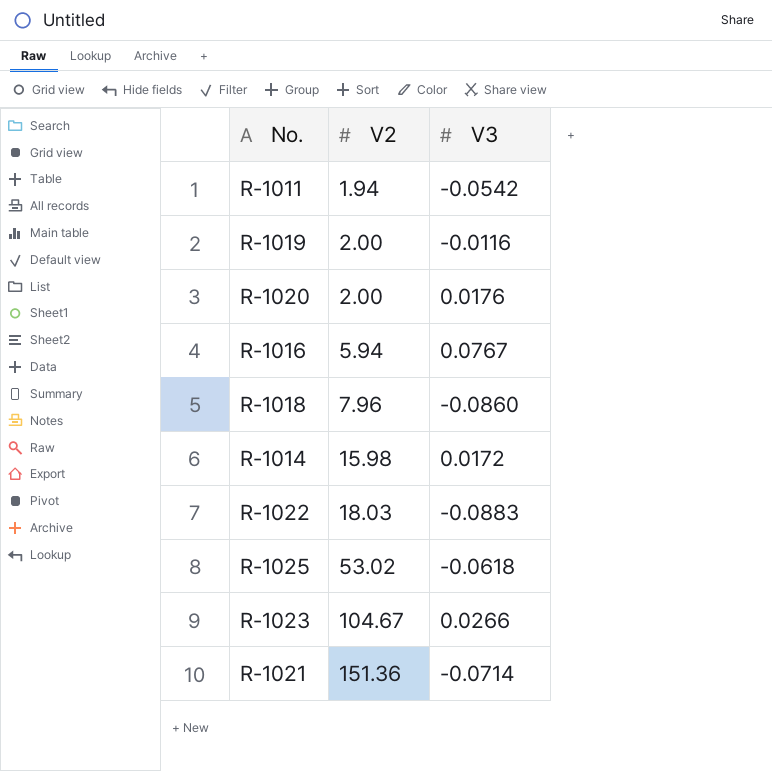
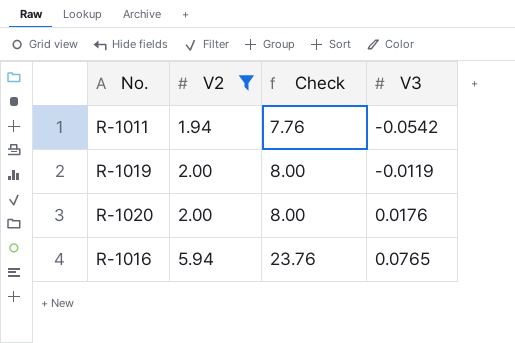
filter: none -> V2 <= 5.94
column Check | formula: none -> [V2] * 4
R-1019 | V3: -0.0116 -> -0.0119
R-1016 | V3: 0.0767 -> 0.0765

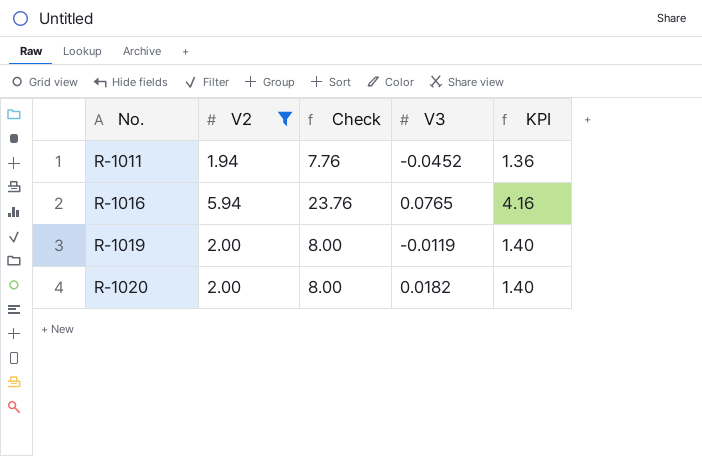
row order: V2 ascending -> No. ascending
column KPI | formula: none -> [V2] * 0.7
R-1011 | V3: -0.0542 -> -0.0452
R-1020 | V3: 0.0176 -> 0.0182

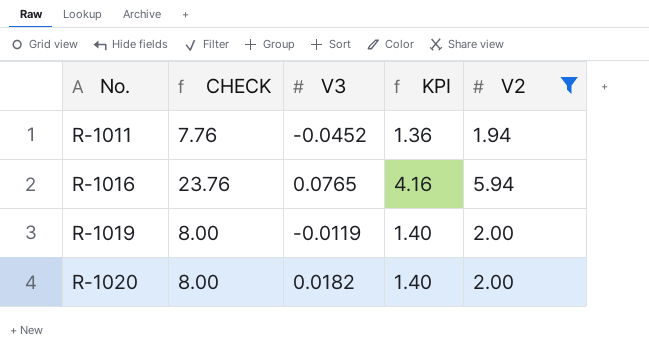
column name: Check -> CHECK
column V2 | position: 2 -> 5

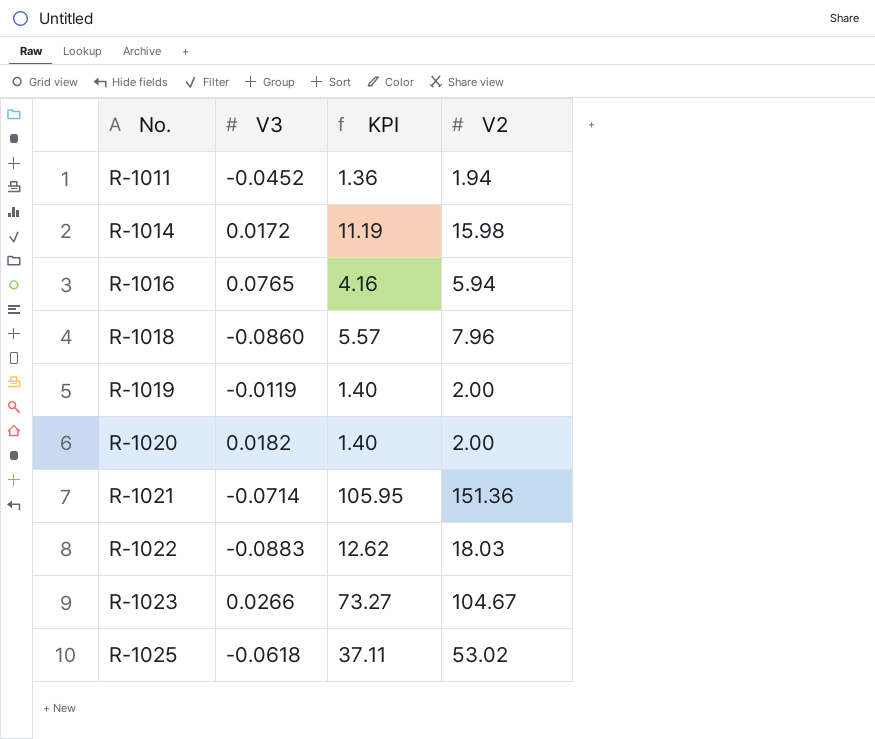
filter: V2 <= 5.94 -> none
column CHECK | formula: [V2] * 4 -> none

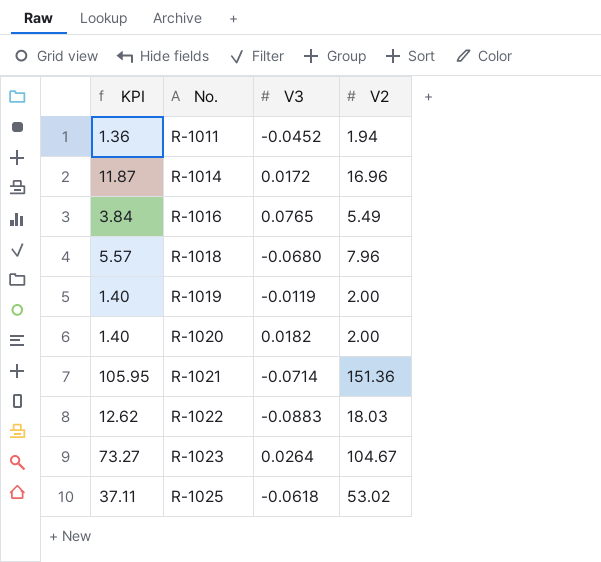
column KPI | position: 3 -> 1
R-1014 | KPI: 11.19 -> 11.87
R-1014 | V2: 15.98 -> 16.96
R-1016 | KPI: 4.16 -> 3.84
R-1016 | V2: 5.94 -> 5.49
R-1018 | V3: -0.0860 -> -0.0680
R-1023 | V3: 0.0266 -> 0.0264

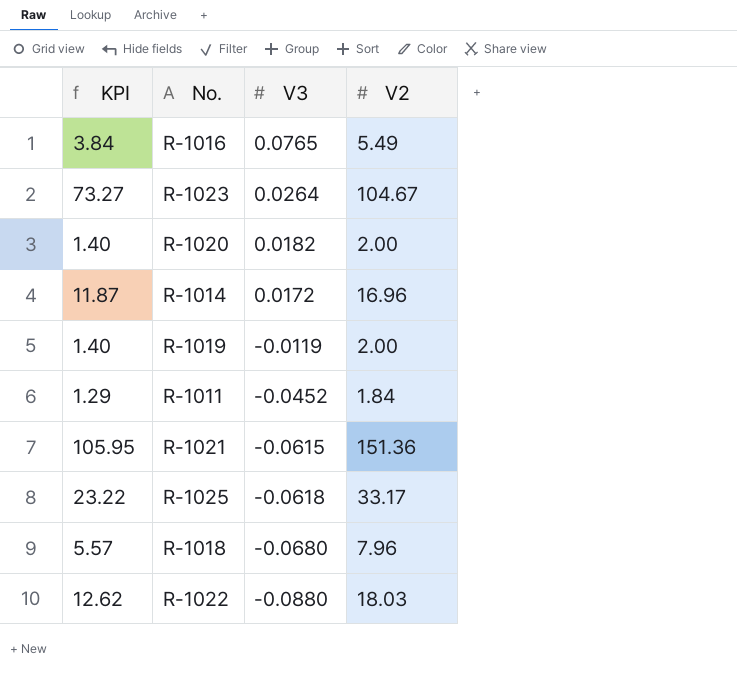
row order: No. ascending -> V3 descending
R-1011 | KPI: 1.36 -> 1.29
R-1011 | V2: 1.94 -> 1.84
R-1021 | V3: -0.0714 -> -0.0615
R-1025 | KPI: 37.11 -> 23.22
R-1025 | V2: 53.02 -> 33.17
R-1022 | V3: -0.0883 -> -0.0880

